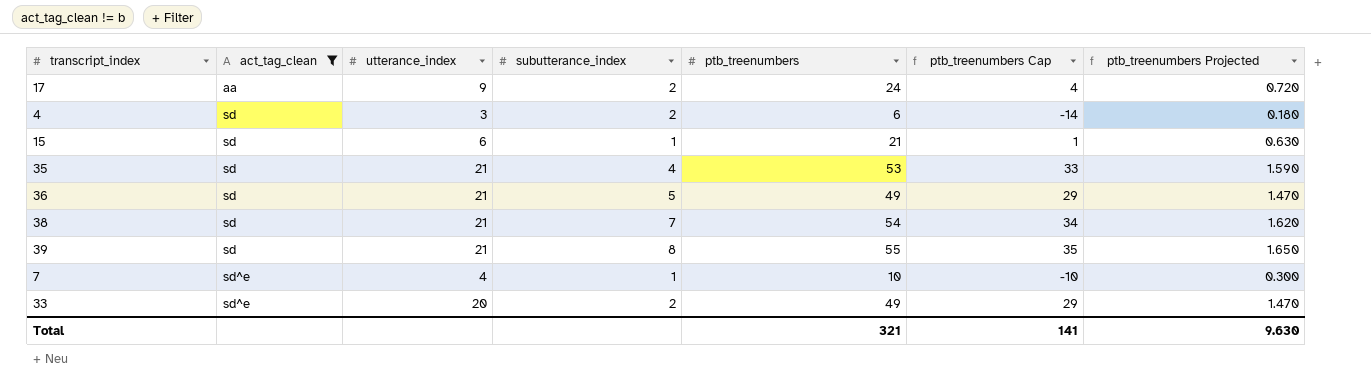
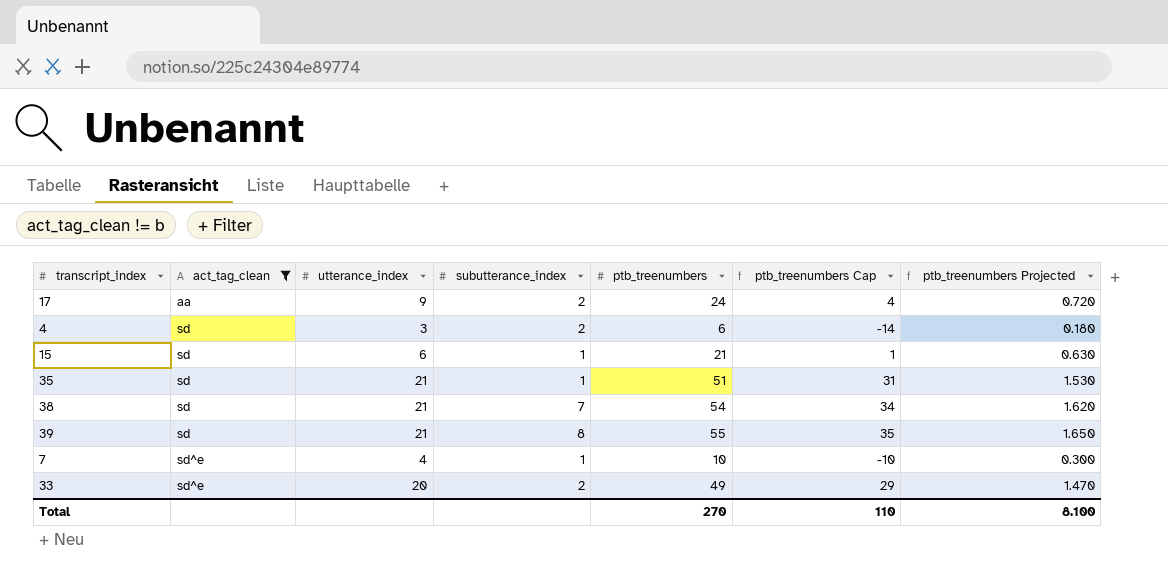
row 36: sd | 21 | 5 | 49 | 29 | 1.470 -> none
35 | subutterance_index: 4 -> 1
35 | ptb_treenumbers: 53 -> 51
35 | ptb_treenumbers Cap: 33 -> 31
35 | ptb_treenumbers Projected: 1.590 -> 1.530
Total | ptb_treenumbers: 321 -> 270
Total | ptb_treenumbers Cap: 141 -> 110
Total | ptb_treenumbers Projected: 9.630 -> 8.100

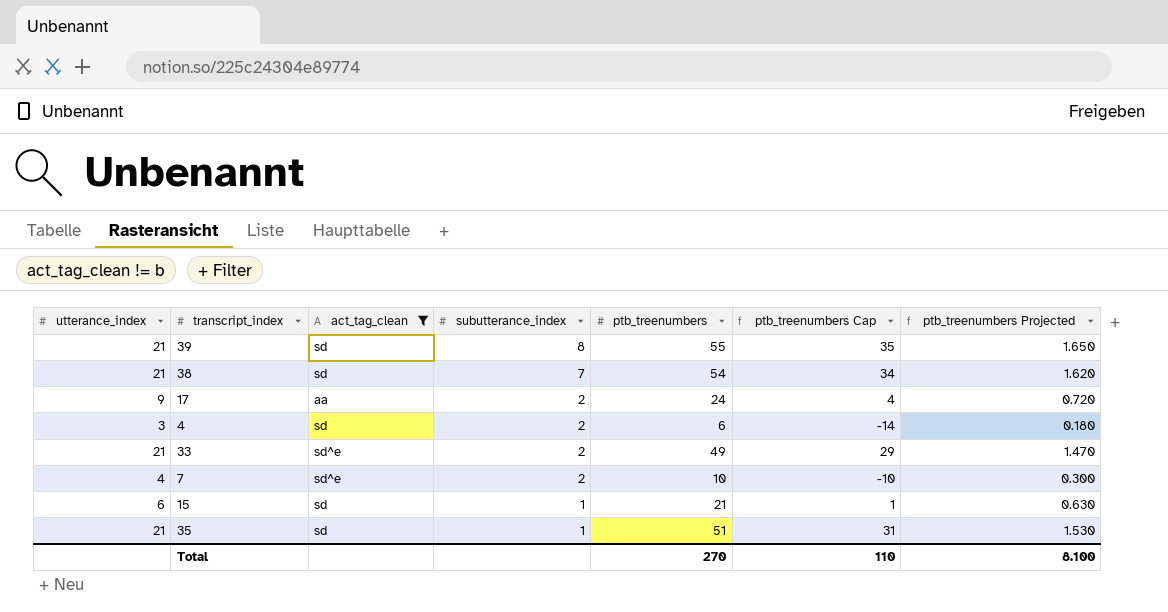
row order: act_tag_clean ascending -> subutterance_index descending
column utterance_index | position: 3 -> 1
33 | utterance_index: 20 -> 21
7 | subutterance_index: 1 -> 2

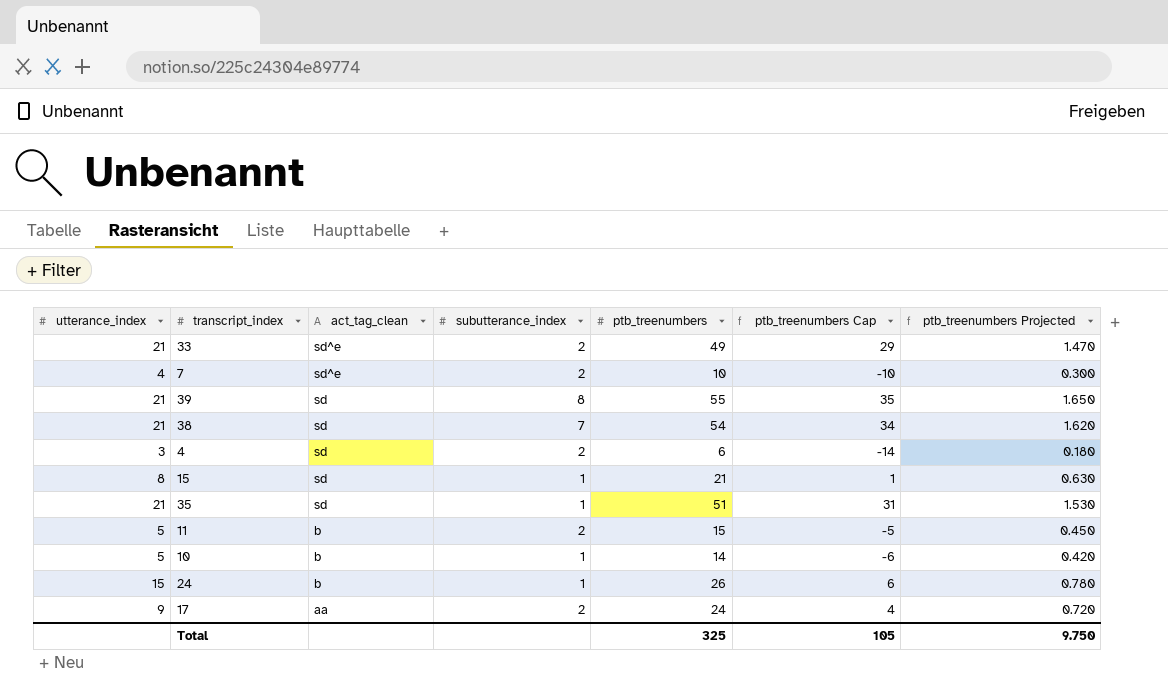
filter: act_tag_clean != b -> none
row order: subutterance_index descending -> act_tag_clean descending
15 | utterance_index: 6 -> 8
Total | ptb_treenumbers: 270 -> 325
Total | ptb_treenumbers Cap: 110 -> 105
Total | ptb_treenumbers Projected: 8.100 -> 9.750

